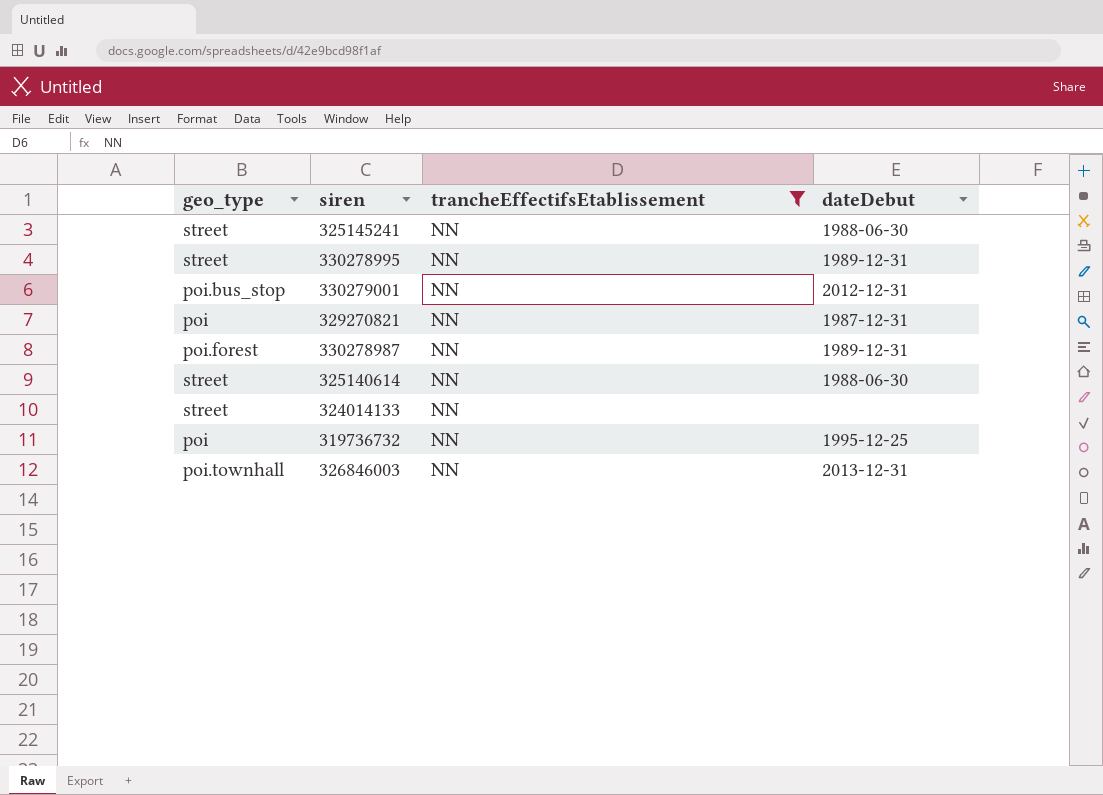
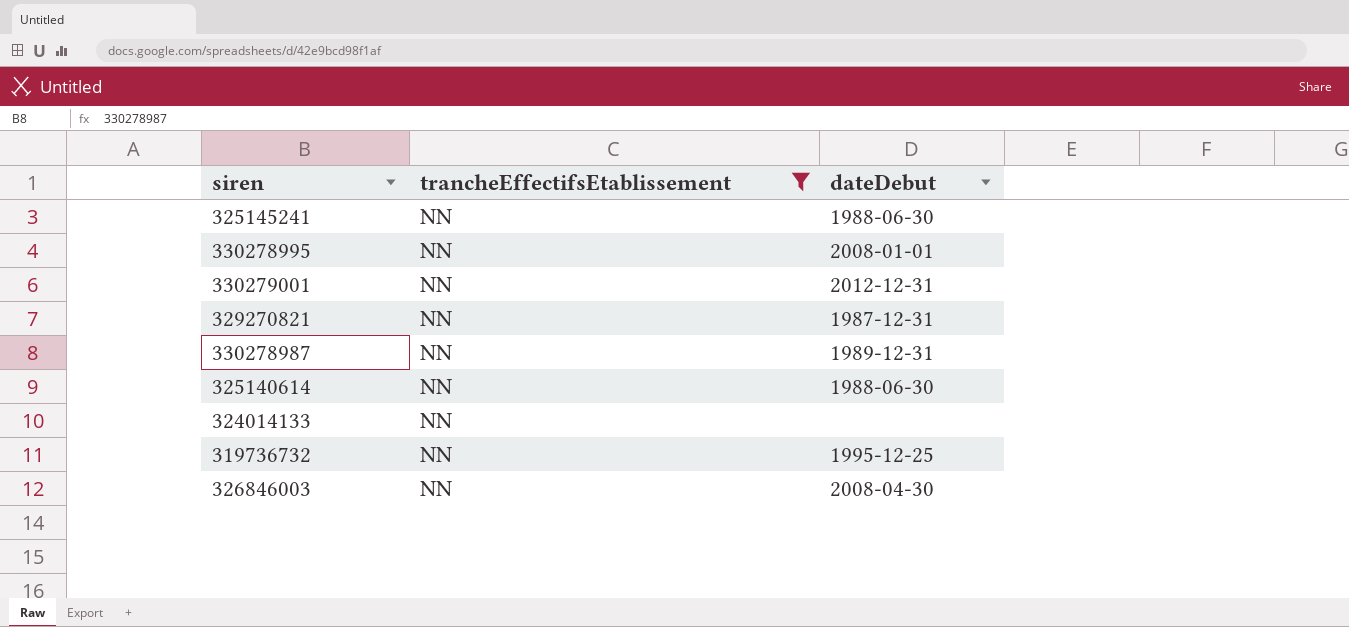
column geo_type | position: 1 -> none
330278995 | dateDebut: 1989-12-31 -> 2008-01-01
326846003 | dateDebut: 2013-12-31 -> 2008-04-30

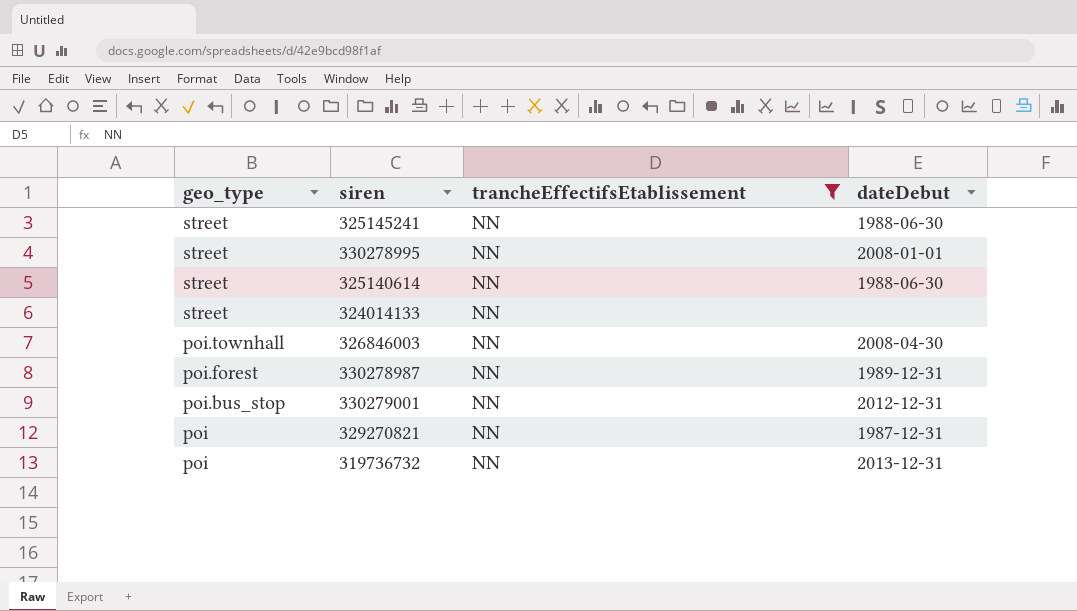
row order: none -> geo_type descending
column geo_type | position: none -> 1
319736732 | dateDebut: 1995-12-25 -> 2013-12-31

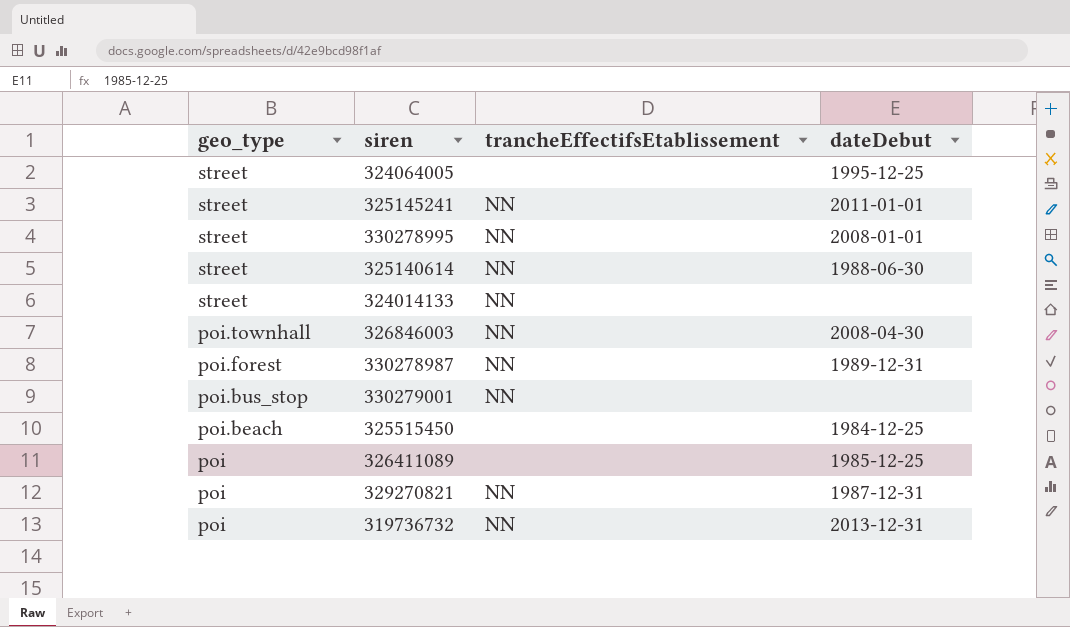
filter: trancheEffectifsEtablissement = NN -> none
325145241 | dateDebut: 1988-06-30 -> 2011-01-01
330279001 | dateDebut: 2012-12-31 -> none

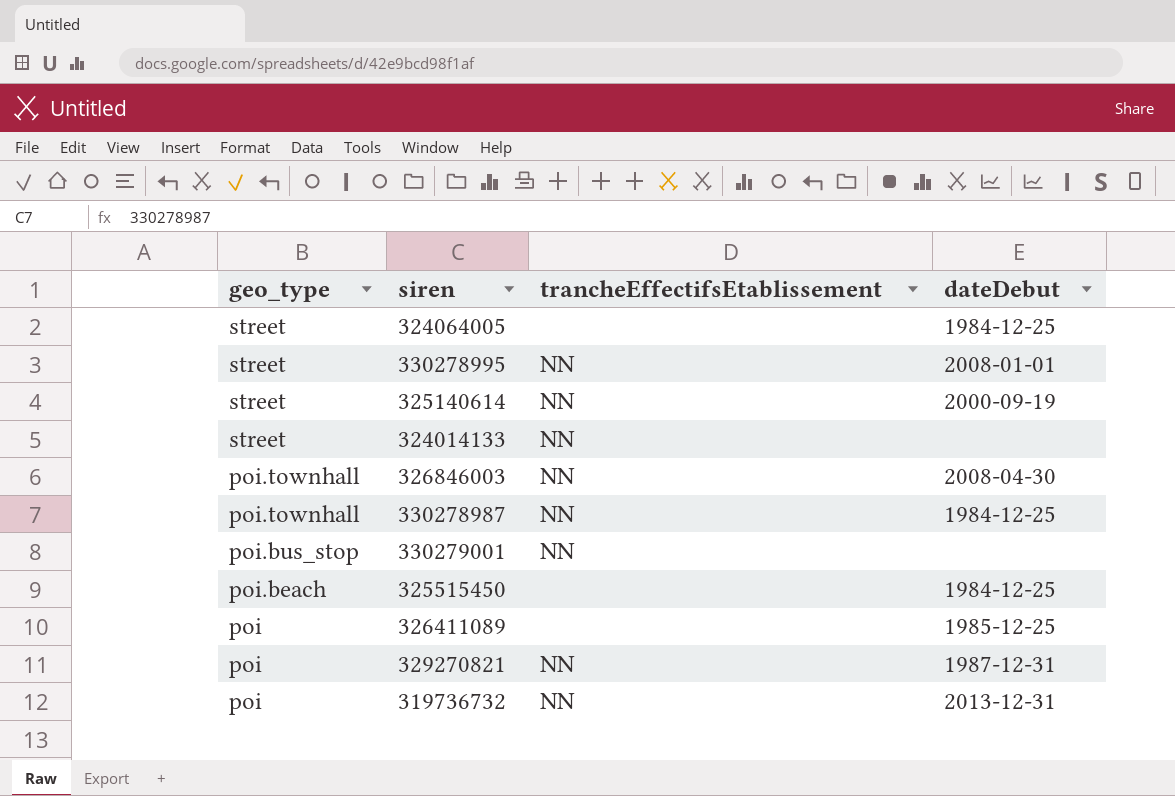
row 325145241: street | NN | 2011-01-01 -> none
324064005 | dateDebut: 1995-12-25 -> 1984-12-25
325140614 | dateDebut: 1988-06-30 -> 2000-09-19
330278987 | geo_type: poi.forest -> poi.townhall
330278987 | dateDebut: 1989-12-31 -> 1984-12-25

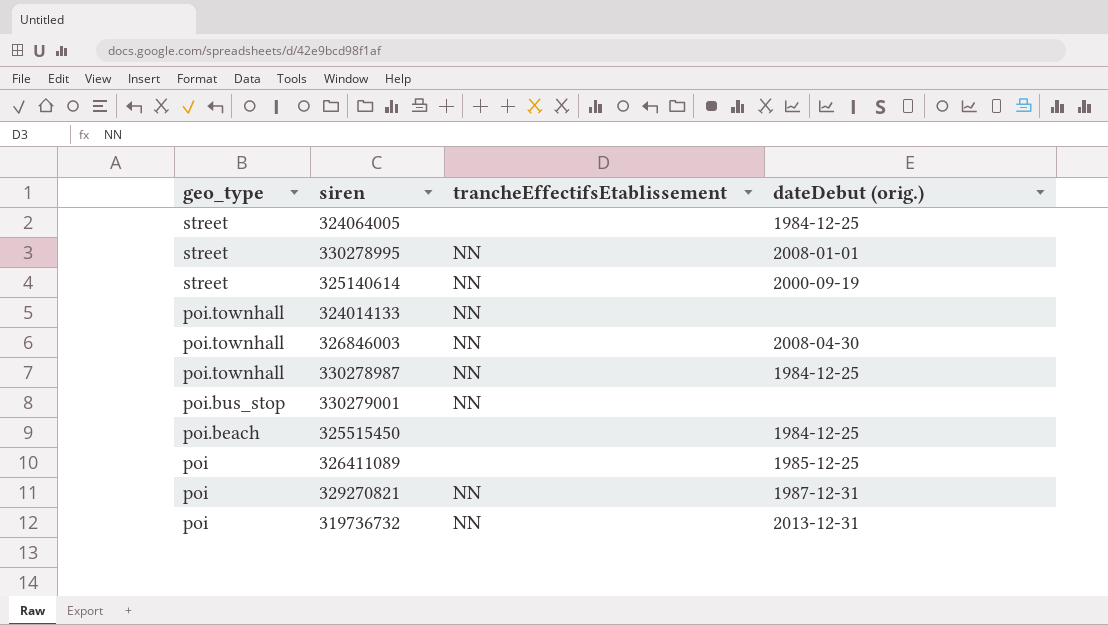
column name: dateDebut -> dateDebut (orig.)
324014133 | geo_type: street -> poi.townhall

